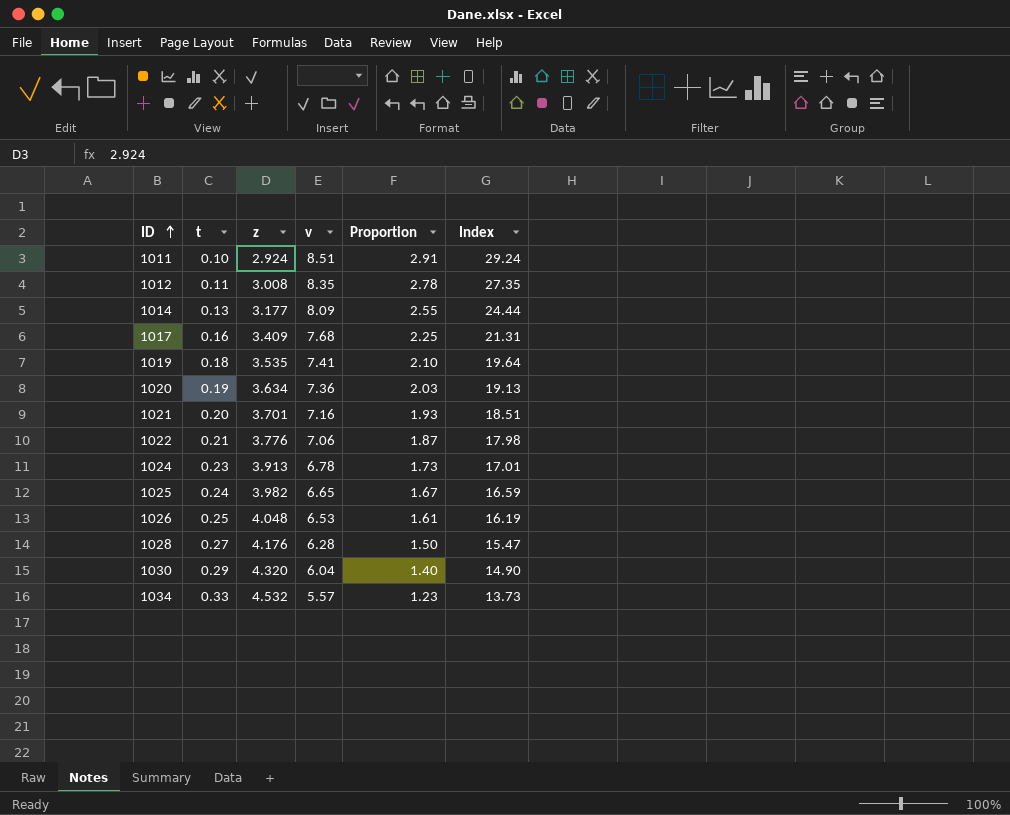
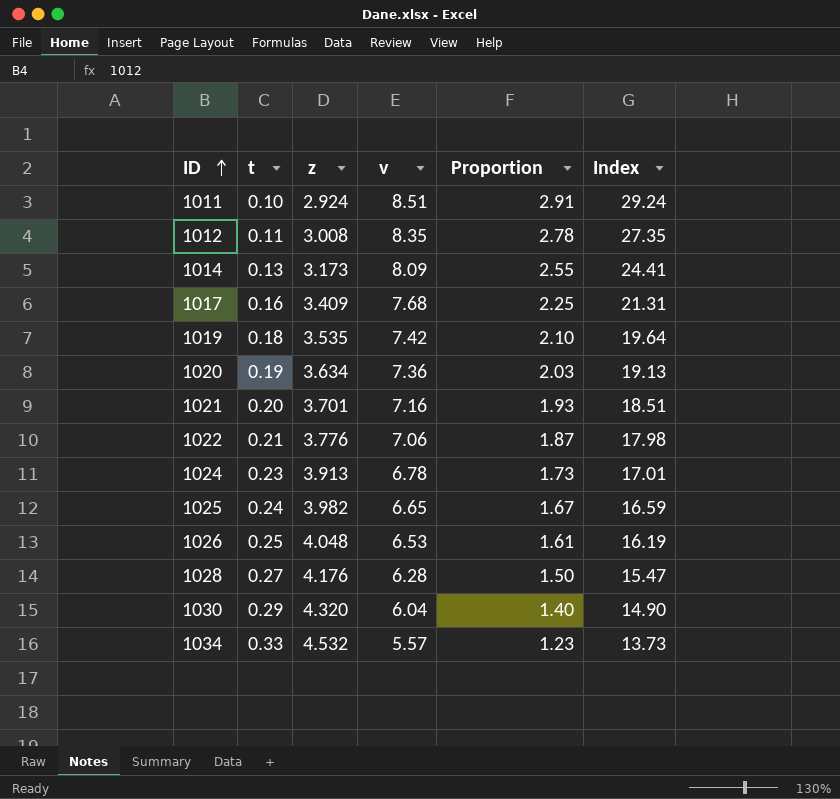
1014 | z: 3.177 -> 3.173
1014 | Index: 24.44 -> 24.41
1019 | v: 7.41 -> 7.42

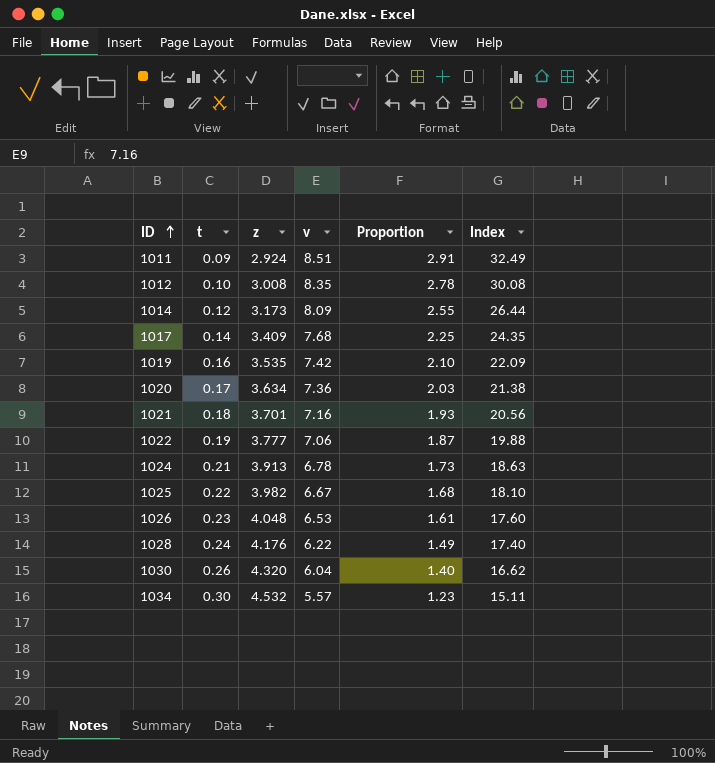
1011 | t: 0.10 -> 0.09
1011 | Index: 29.24 -> 32.49
1012 | t: 0.11 -> 0.10
1012 | Index: 27.35 -> 30.08
1014 | t: 0.13 -> 0.12
1014 | Index: 24.41 -> 26.44
1017 | t: 0.16 -> 0.14
1017 | Index: 21.31 -> 24.35
1019 | t: 0.18 -> 0.16
1019 | Index: 19.64 -> 22.09
1020 | t: 0.19 -> 0.17
1020 | Index: 19.13 -> 21.38
1021 | t: 0.20 -> 0.18
1021 | Index: 18.51 -> 20.56
1022 | t: 0.21 -> 0.19
1022 | z: 3.776 -> 3.777
1022 | Index: 17.98 -> 19.88
1024 | t: 0.23 -> 0.21
1024 | Index: 17.01 -> 18.63
1025 | t: 0.24 -> 0.22
1025 | v: 6.65 -> 6.67
1025 | Proportion: 1.67 -> 1.68
1025 | Index: 16.59 -> 18.10
1026 | t: 0.25 -> 0.23
1026 | Index: 16.19 -> 17.60
1028 | t: 0.27 -> 0.24
1028 | v: 6.28 -> 6.22
1028 | Proportion: 1.50 -> 1.49
1028 | Index: 15.47 -> 17.40
1030 | t: 0.29 -> 0.26
1030 | Index: 14.90 -> 16.62
1034 | t: 0.33 -> 0.30
1034 | Index: 13.73 -> 15.11

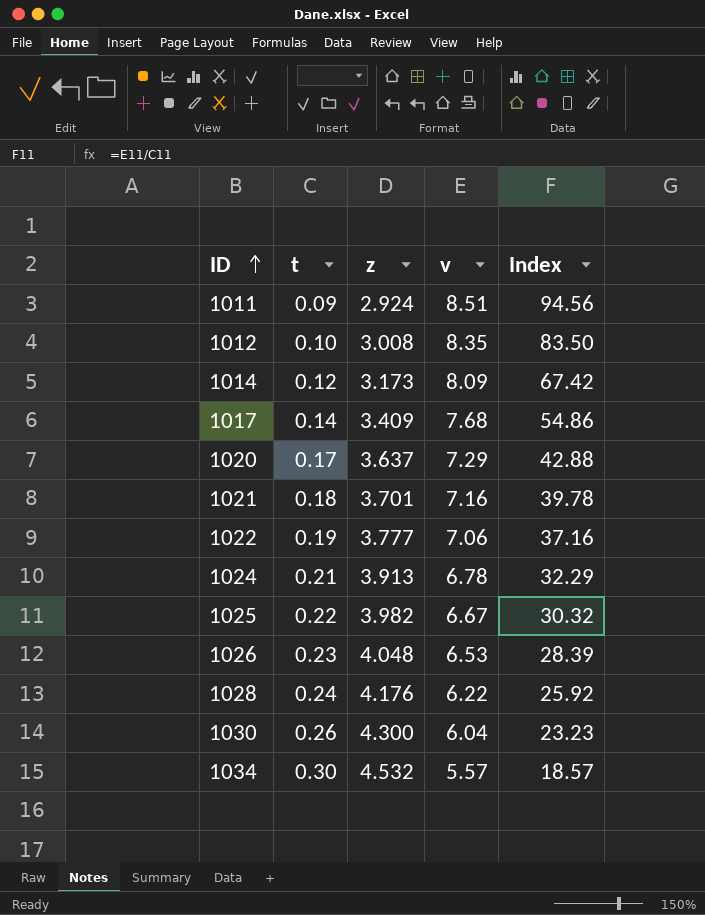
column Proportion | formula: [v] / [z] -> none
column Index | formula: [z] / [t] -> [v] / [t]
row 1019: 0.16 | 3.535 | 7.42 | 2.10 | 22.09 -> none
1020 | z: 3.634 -> 3.637
1020 | v: 7.36 -> 7.29
1030 | z: 4.320 -> 4.300

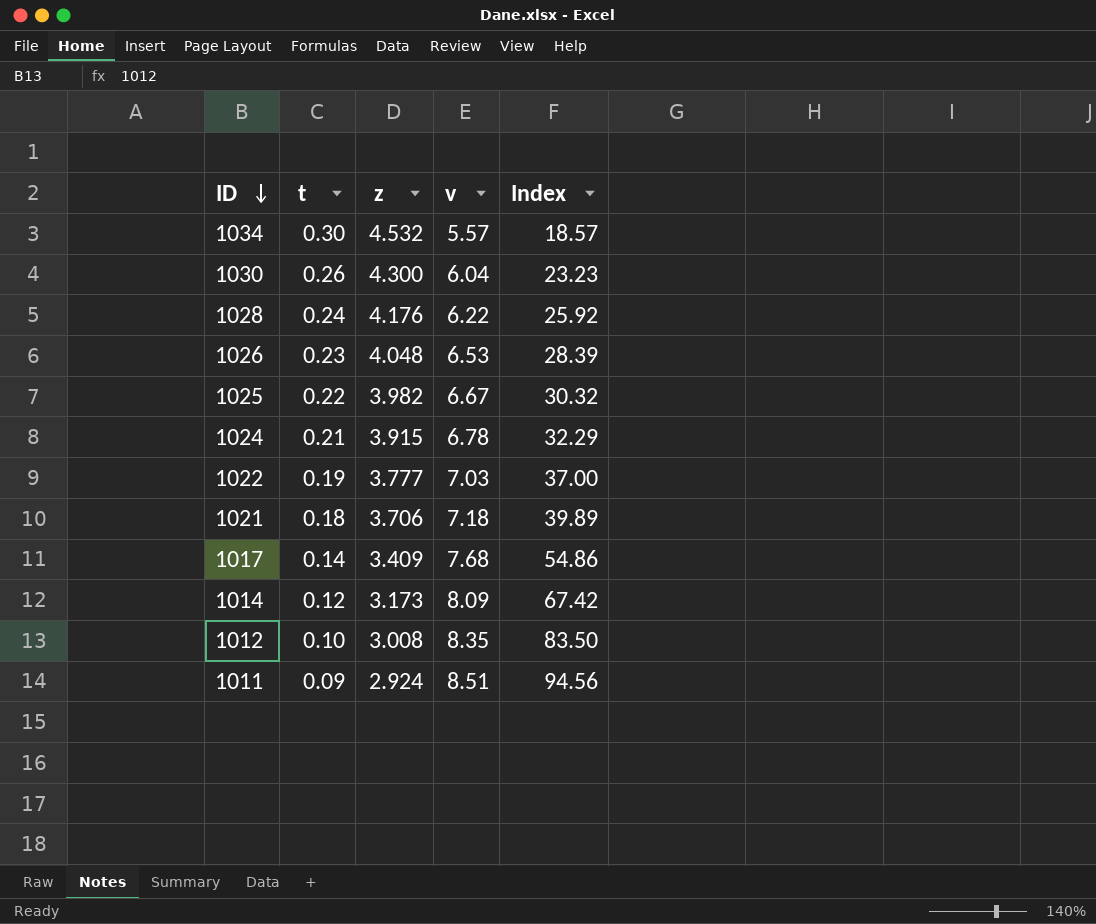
row order: ID ascending -> ID descending
row 1020: 0.17 | 3.637 | 7.29 | 42.88 -> none
1024 | z: 3.913 -> 3.915
1022 | v: 7.06 -> 7.03
1022 | Index: 37.16 -> 37.00
1021 | z: 3.701 -> 3.706
1021 | v: 7.16 -> 7.18
1021 | Index: 39.78 -> 39.89

